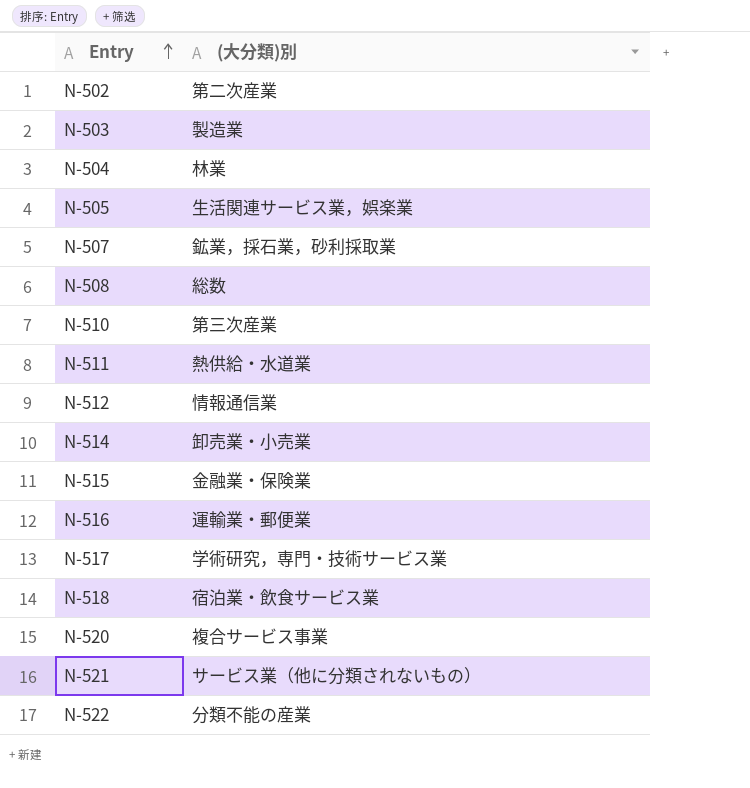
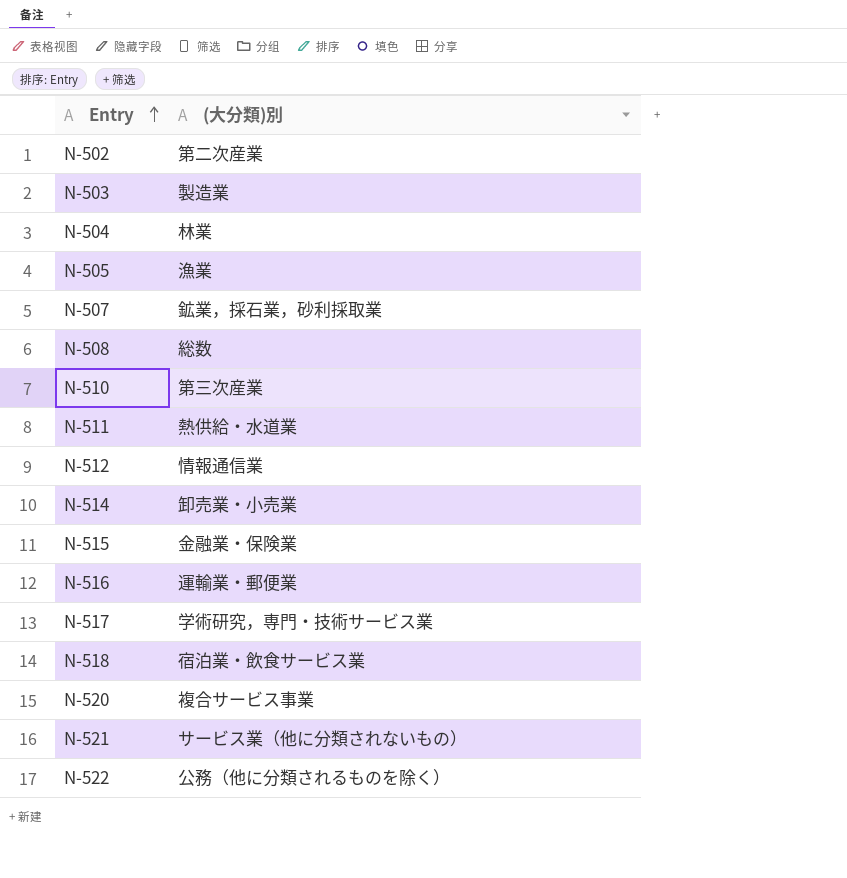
N-505 | (大分類)別: 生活関連サービス業，娯楽業 -> 漁業
N-522 | (大分類)別: 分類不能の産業 -> 公務（他に分類されるものを除く）

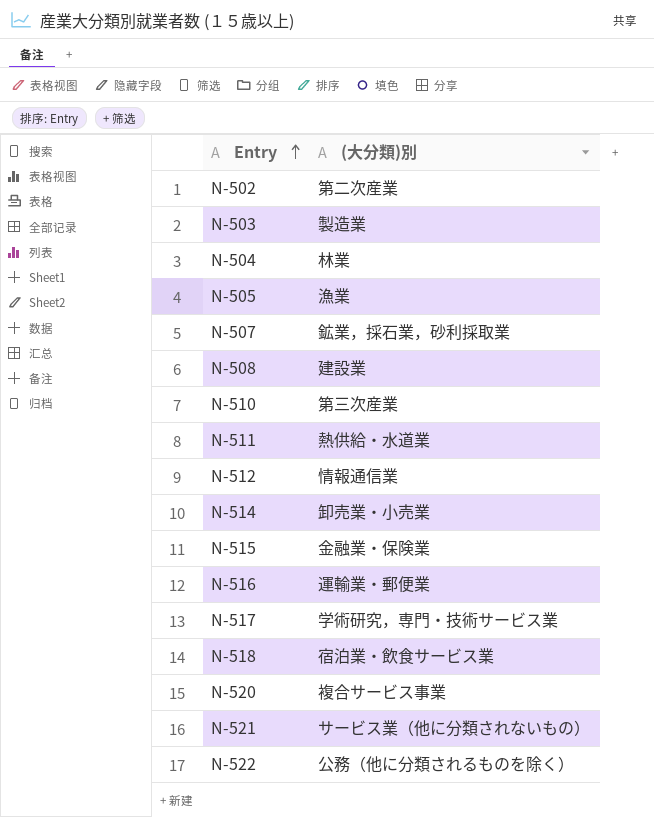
N-508 | (大分類)別: 総数 -> 建設業

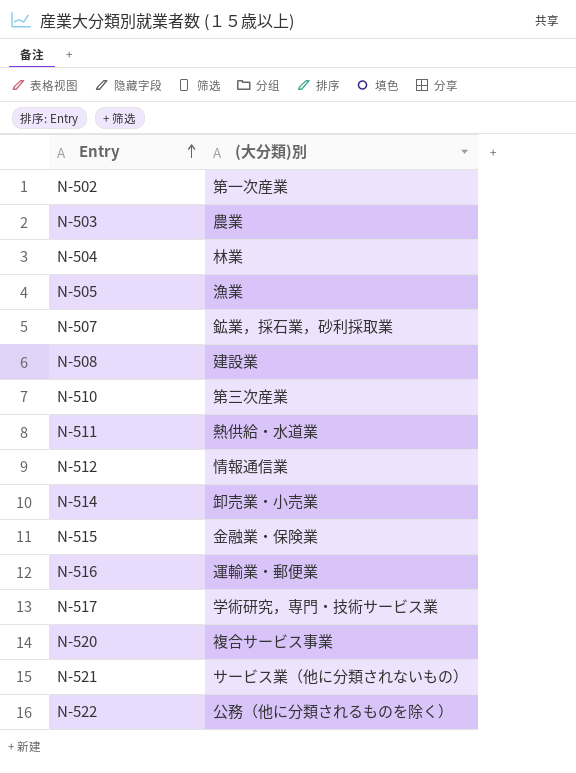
row N-518: 宿泊業・飲食サービス業 -> none
N-502 | (大分類)別: 第二次産業 -> 第一次産業
N-503 | (大分類)別: 製造業 -> 農業

